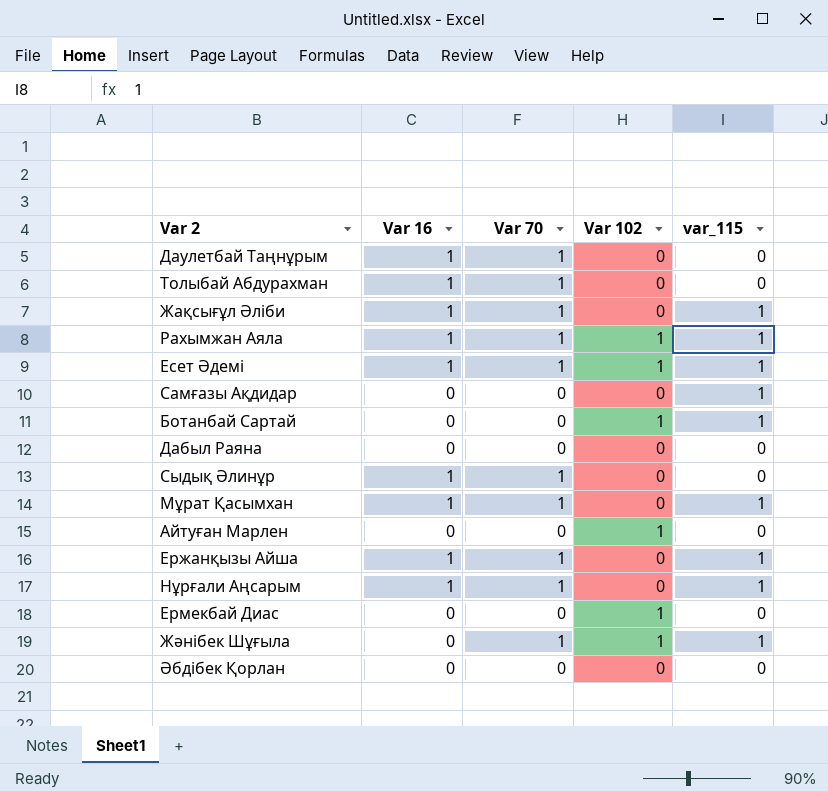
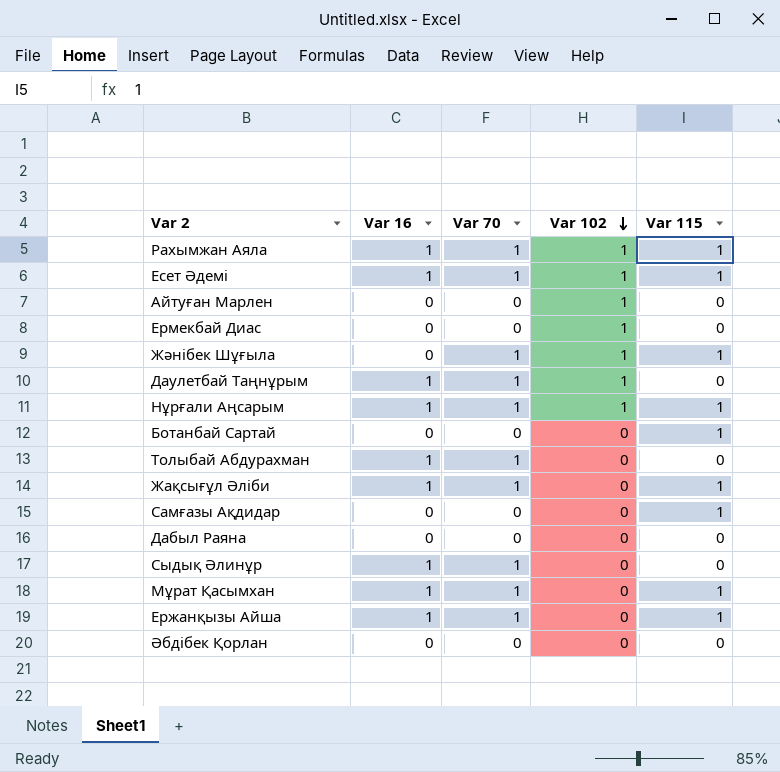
row order: none -> Var 102 descending
column name: var_115 -> Var 115
Даулетбай Таңнұрым | Var 102: 0 -> 1
Нұрғали Аңсарым | Var 102: 0 -> 1
Ботанбай Сартай | Var 102: 1 -> 0

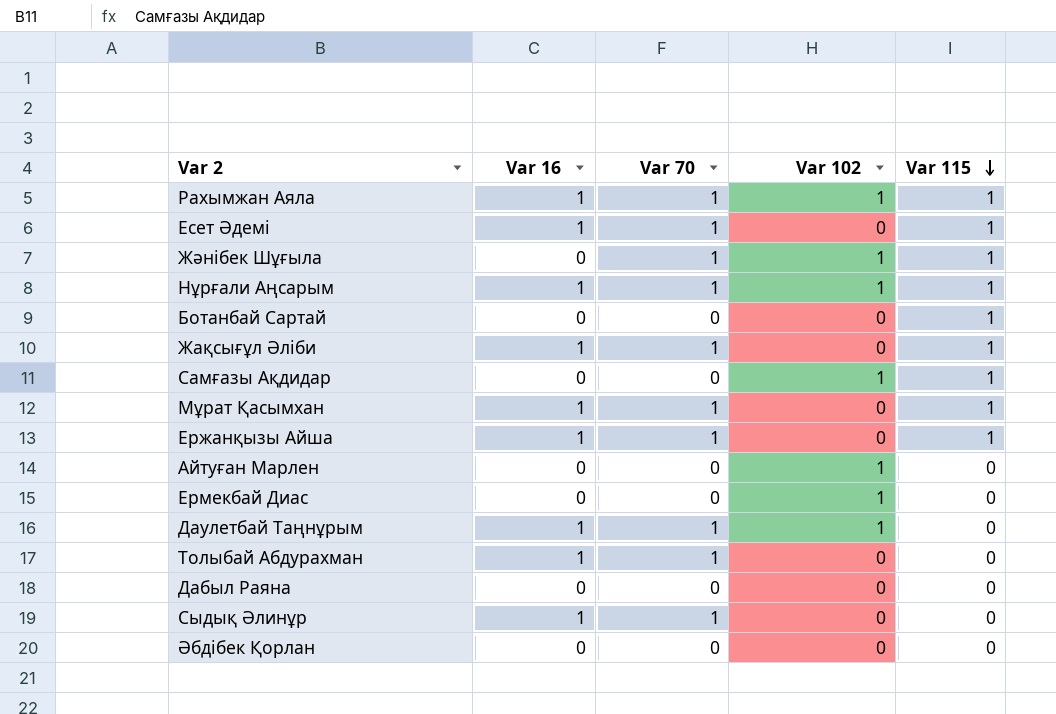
row order: Var 102 descending -> Var 115 descending
Есет Әдемі | Var 102: 1 -> 0
Самғазы Ақдидар | Var 102: 0 -> 1

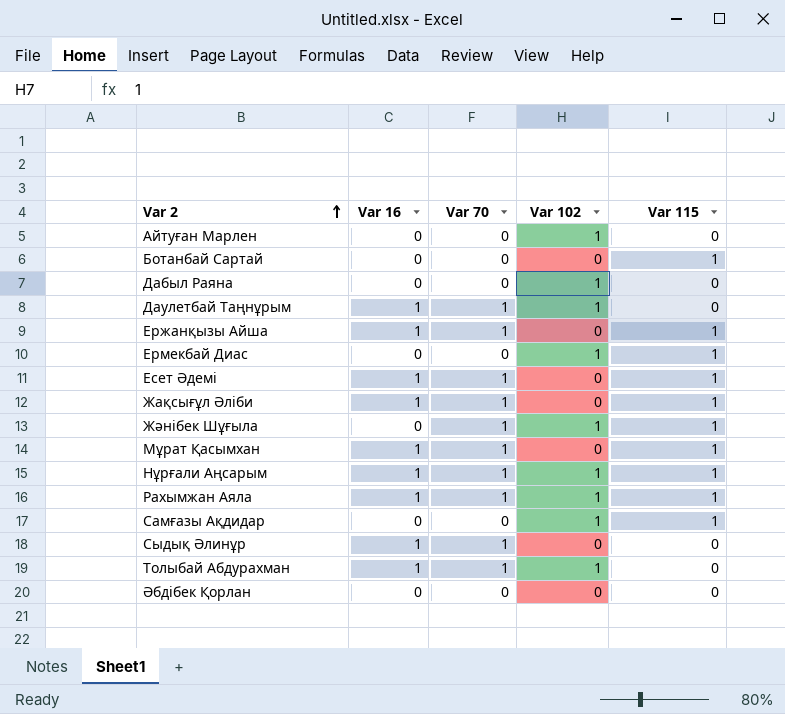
row order: Var 115 descending -> Var 2 ascending
Дабыл Раяна | Var 102: 0 -> 1
Ермекбай Диас | Var 115: 0 -> 1
Толыбай Абдурахман | Var 102: 0 -> 1

